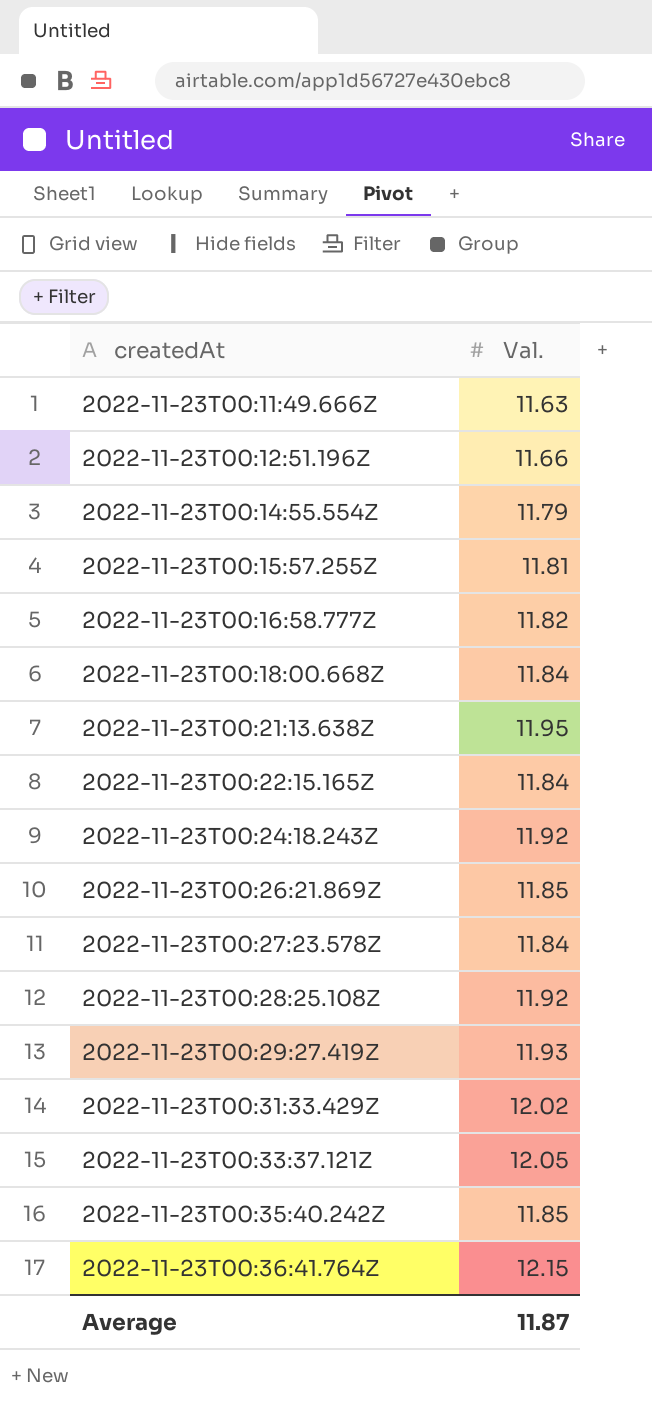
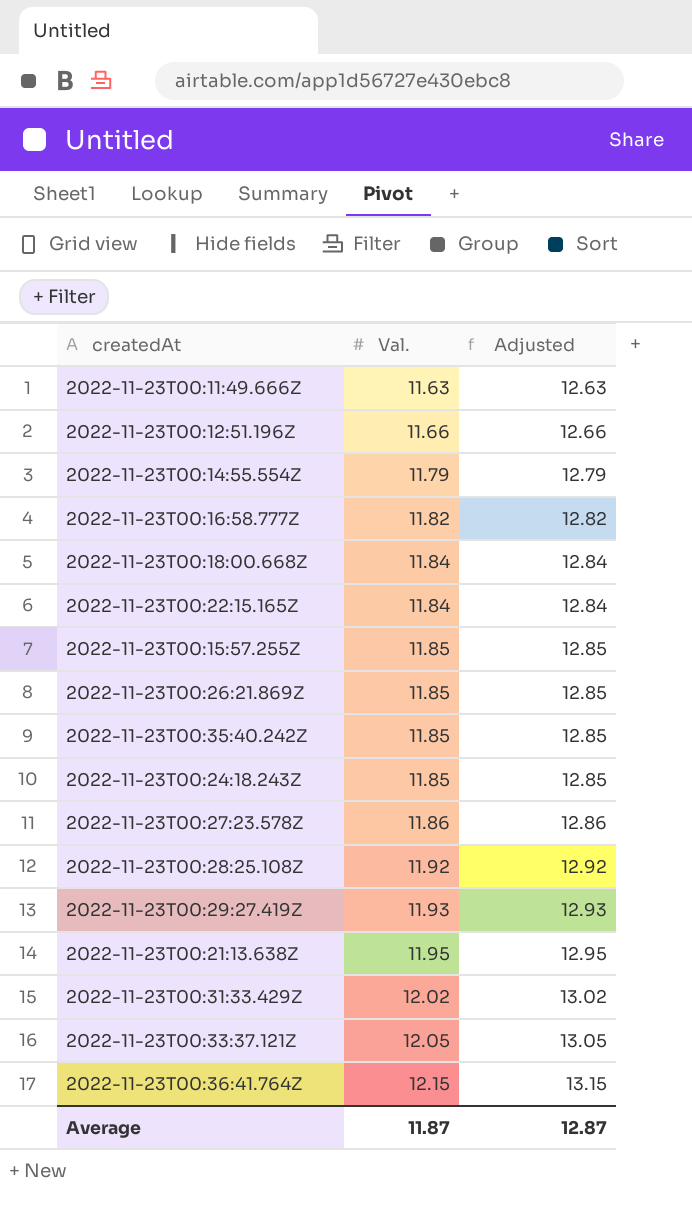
row order: createdAt ascending -> Val. ascending
column Adjusted | formula: none -> [Val.] + 1
2022-11-23T00:15:57.255Z | Val.: 11.81 -> 11.85
2022-11-23T00:24:18.243Z | Val.: 11.92 -> 11.85
2022-11-23T00:27:23.578Z | Val.: 11.84 -> 11.86

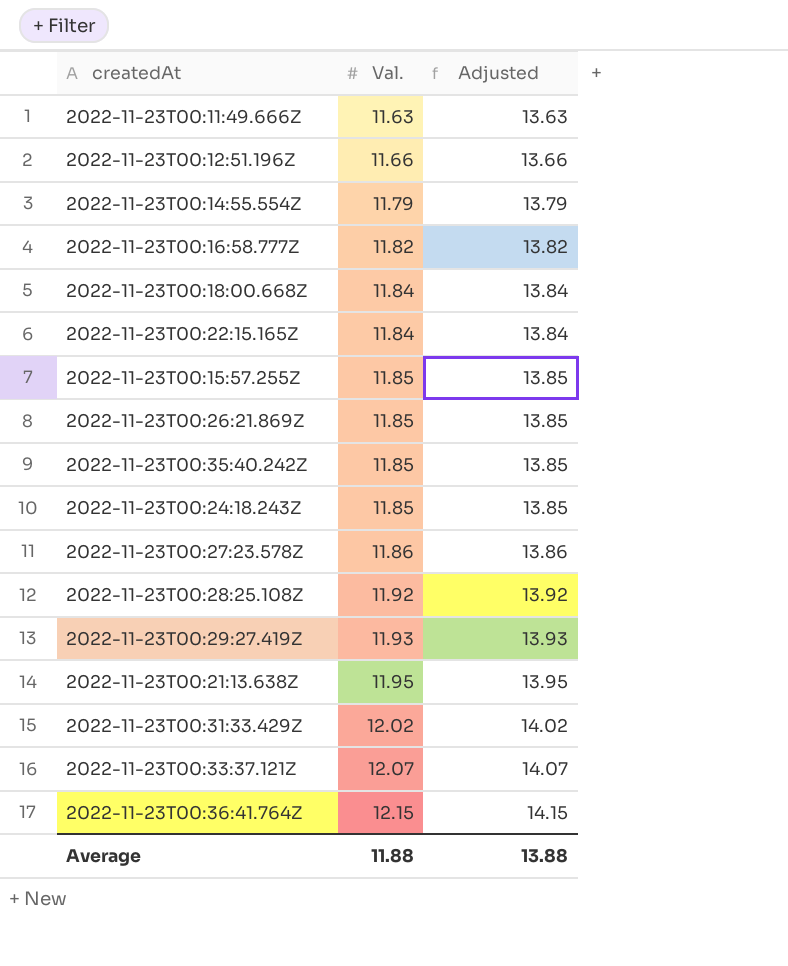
column Adjusted | formula: [Val.] + 1 -> [Val.] + 2
2022-11-23T00:33:37.121Z | Val.: 12.05 -> 12.07
Average | Val.: 11.87 -> 11.88
Average | Adjusted: 12.87 -> 13.88

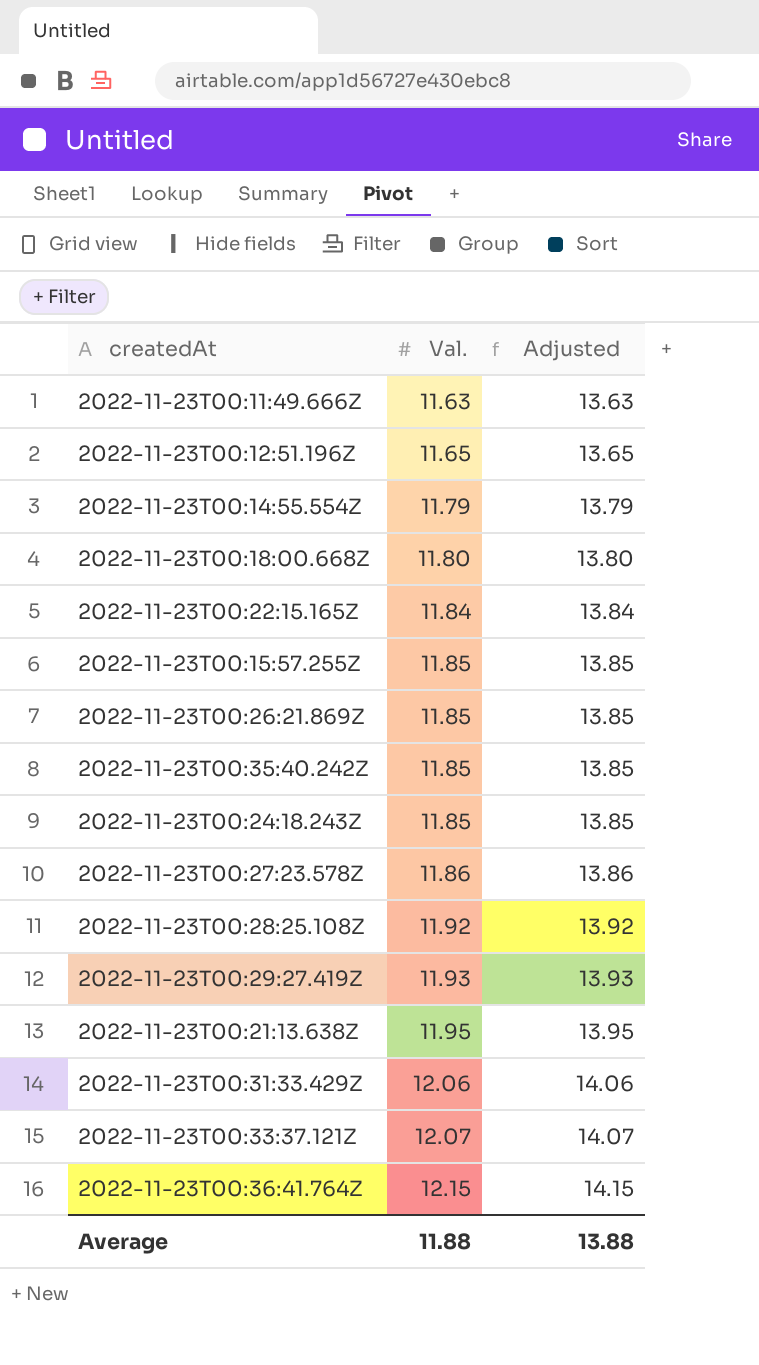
row 2022-11-23T00:16:58.777Z: 11.82 | 13.82 -> none
2022-11-23T00:12:51.196Z | Val.: 11.66 -> 11.65
2022-11-23T00:12:51.196Z | Adjusted: 13.66 -> 13.65
2022-11-23T00:18:00.668Z | Val.: 11.84 -> 11.80
2022-11-23T00:18:00.668Z | Adjusted: 13.84 -> 13.80
2022-11-23T00:31:33.429Z | Val.: 12.02 -> 12.06
2022-11-23T00:31:33.429Z | Adjusted: 14.02 -> 14.06

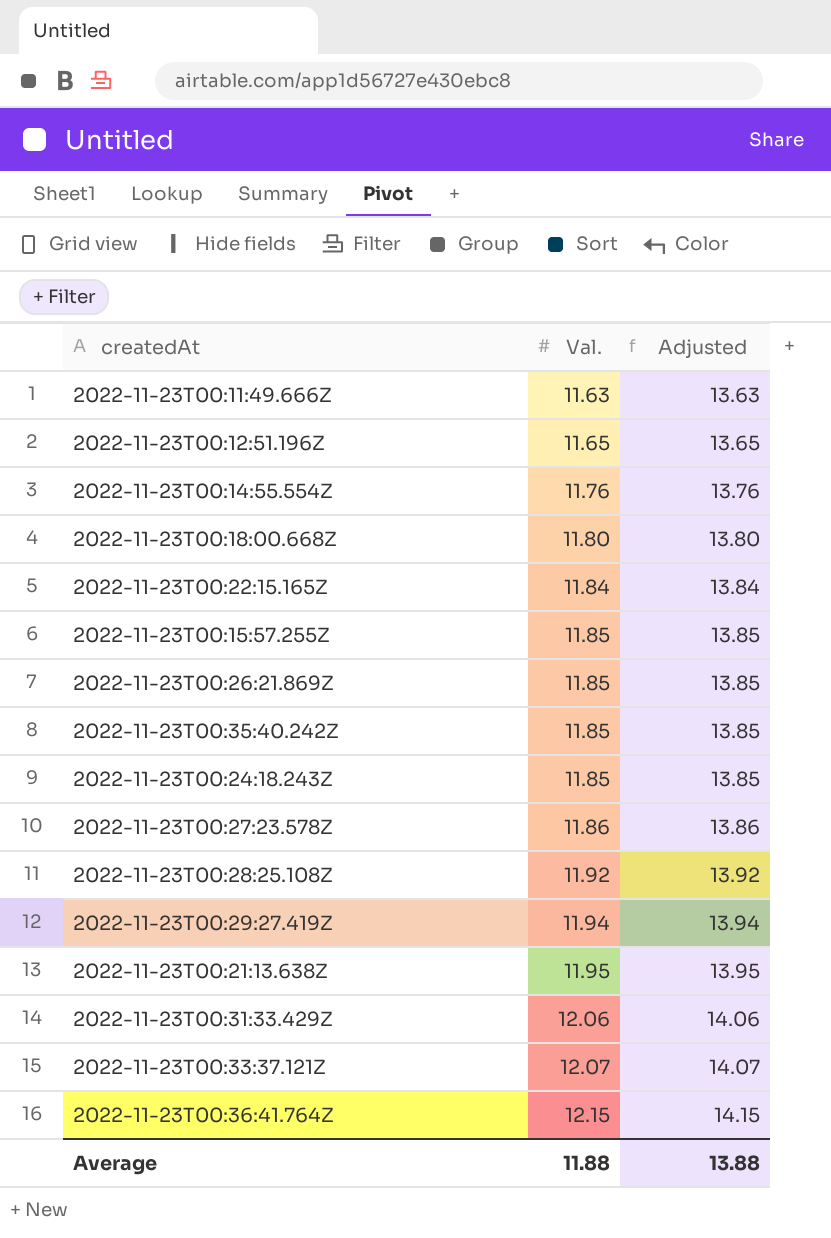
2022-11-23T00:14:55.554Z | Val.: 11.79 -> 11.76
2022-11-23T00:14:55.554Z | Adjusted: 13.79 -> 13.76
2022-11-23T00:29:27.419Z | Val.: 11.93 -> 11.94
2022-11-23T00:29:27.419Z | Adjusted: 13.93 -> 13.94

